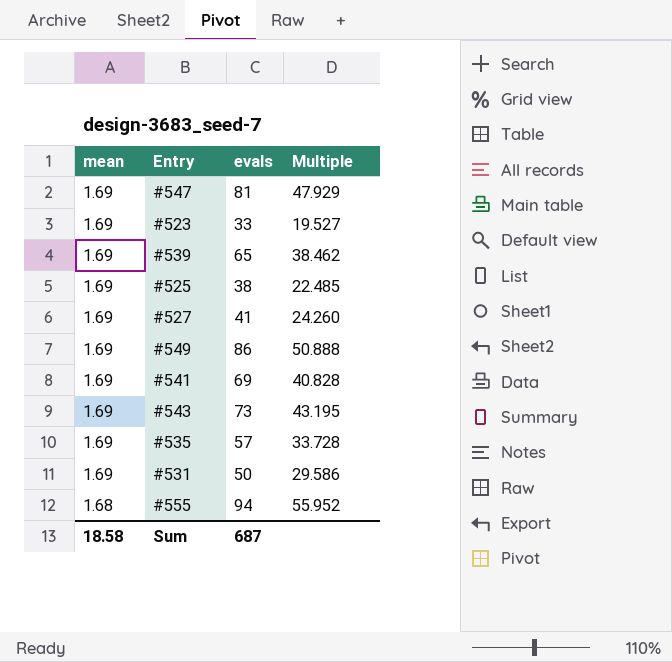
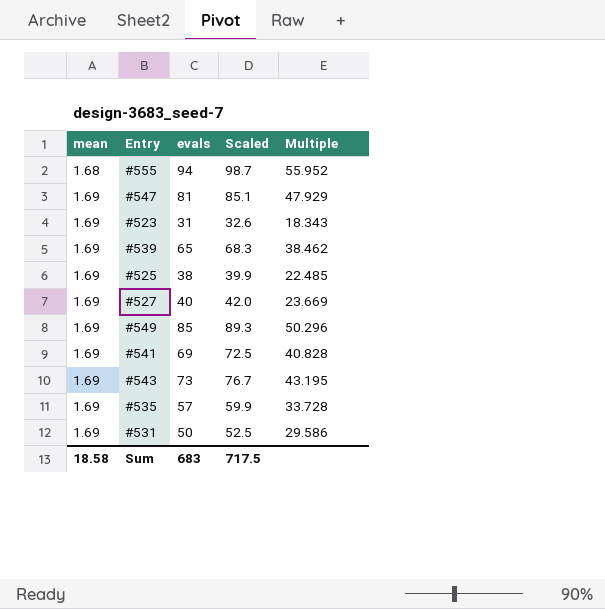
row order: mean descending -> mean ascending
column Scaled | formula: none -> [evals] * 1.05
#523 | evals: 33 -> 31
#523 | Multiple: 19.527 -> 18.343
#527 | evals: 41 -> 40
#527 | Multiple: 24.260 -> 23.669
#549 | evals: 86 -> 85
#549 | Multiple: 50.888 -> 50.296
Sum | evals: 687 -> 683

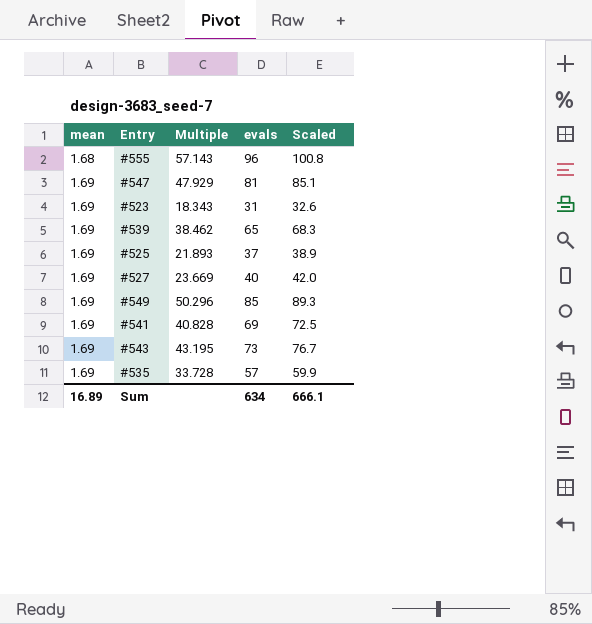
column Multiple | position: 5 -> 3
row #531: 1.69 | 50 | 52.5 | 29.586 -> none
#555 | Multiple: 55.952 -> 57.143
#555 | evals: 94 -> 96
#555 | Scaled: 98.7 -> 100.8
#525 | Multiple: 22.485 -> 21.893
#525 | evals: 38 -> 37
#525 | Scaled: 39.9 -> 38.9
Sum | mean: 18.58 -> 16.89
Sum | evals: 683 -> 634
Sum | Scaled: 717.5 -> 666.1

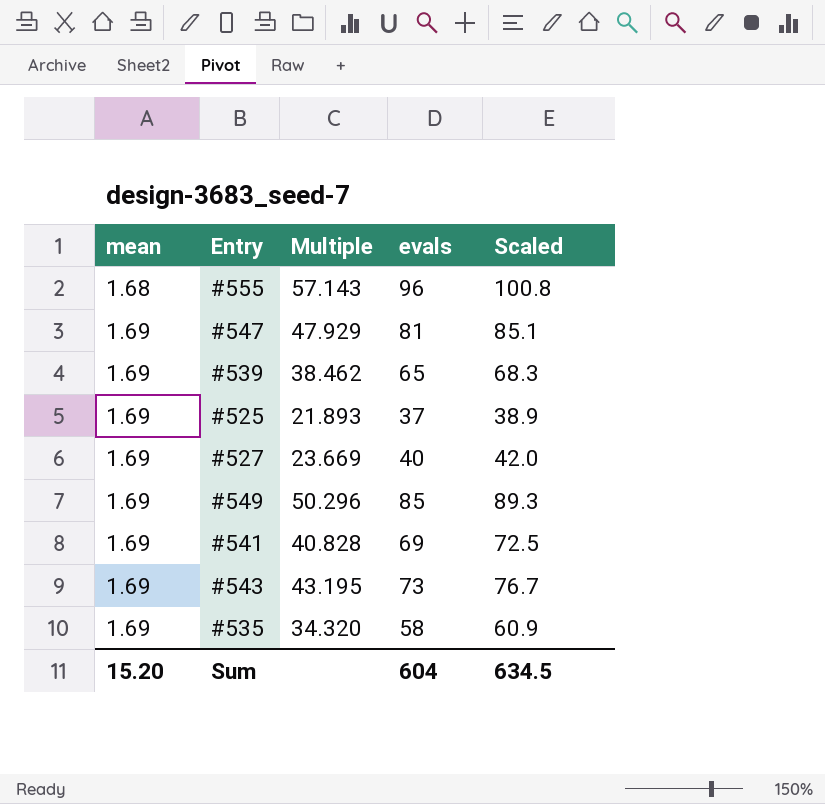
row #523: 1.69 | 18.343 | 31 | 32.6 -> none
#535 | Multiple: 33.728 -> 34.320
#535 | evals: 57 -> 58
#535 | Scaled: 59.9 -> 60.9
Sum | mean: 16.89 -> 15.20
Sum | evals: 634 -> 604
Sum | Scaled: 666.1 -> 634.5

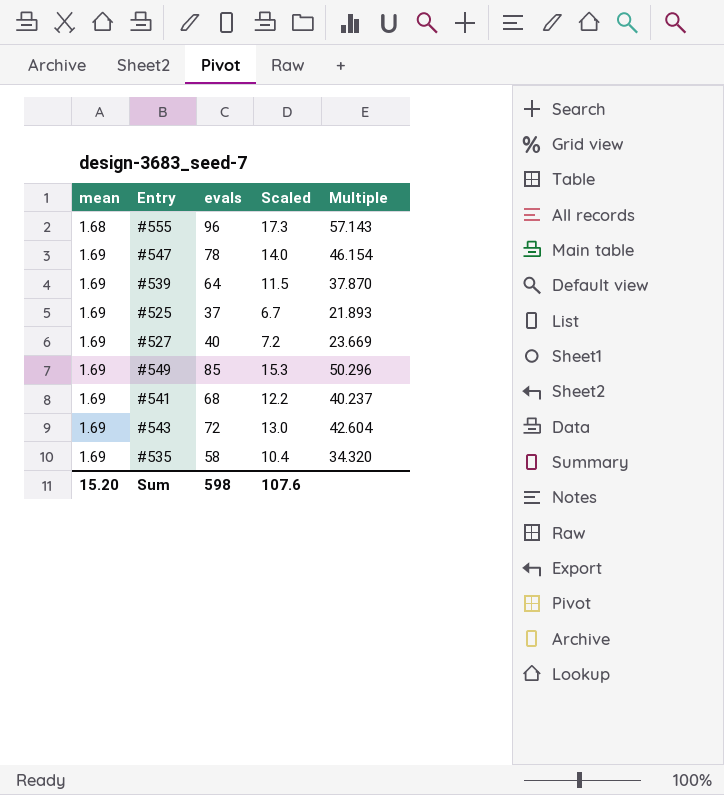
column Scaled | formula: [evals] * 1.05 -> [evals] * 0.18
column Multiple | position: 3 -> 5
#547 | evals: 81 -> 78
#547 | Multiple: 47.929 -> 46.154
#539 | evals: 65 -> 64
#539 | Multiple: 38.462 -> 37.870
#541 | evals: 69 -> 68
#541 | Multiple: 40.828 -> 40.237
#543 | evals: 73 -> 72
#543 | Multiple: 43.195 -> 42.604
Sum | evals: 604 -> 598
Sum | Scaled: 634.5 -> 107.6

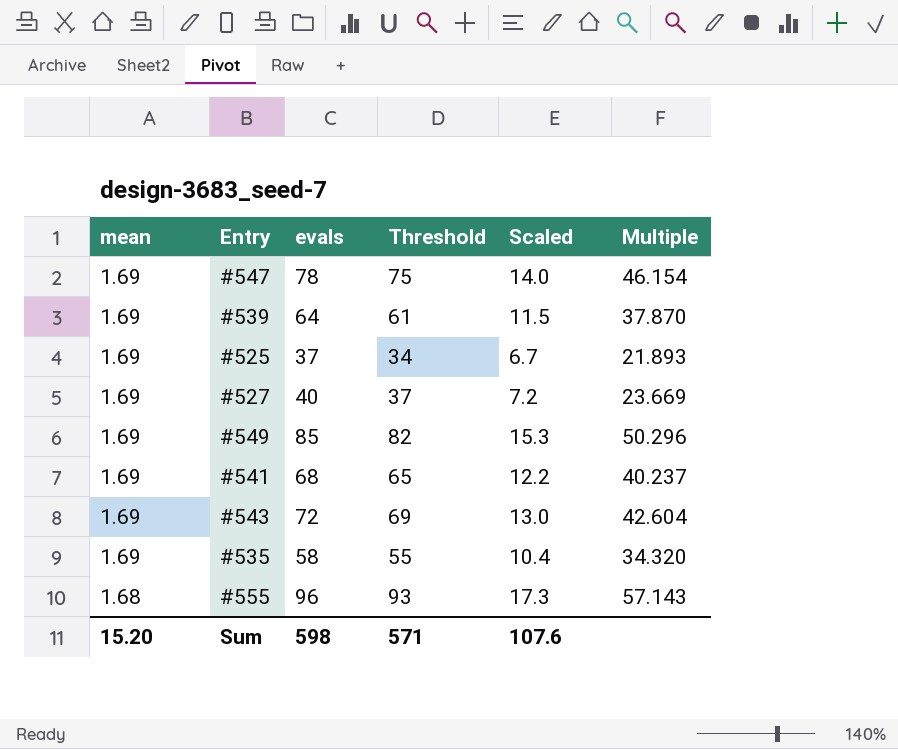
row order: mean ascending -> mean descending
column Threshold | formula: none -> [evals] - 3

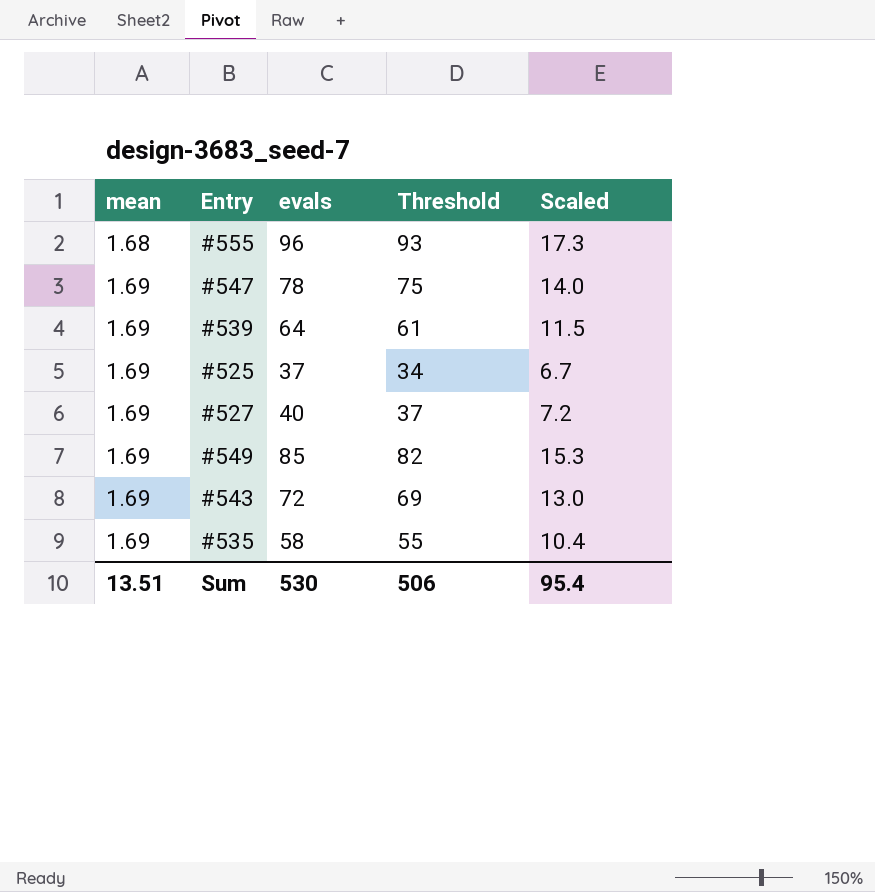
row order: mean descending -> mean ascending
column Multiple | formula: [evals] / [mean] -> none
row #541: 1.69 | 68 | 65 | 12.2 | 40.237 -> none
Sum | mean: 15.20 -> 13.51
Sum | evals: 598 -> 530
Sum | Threshold: 571 -> 506
Sum | Scaled: 107.6 -> 95.4

